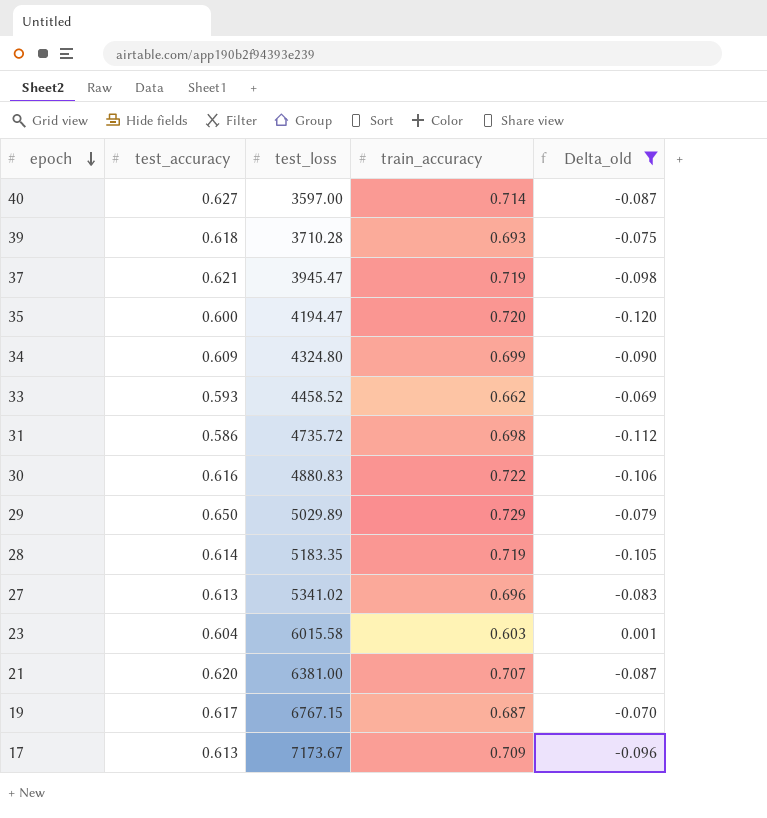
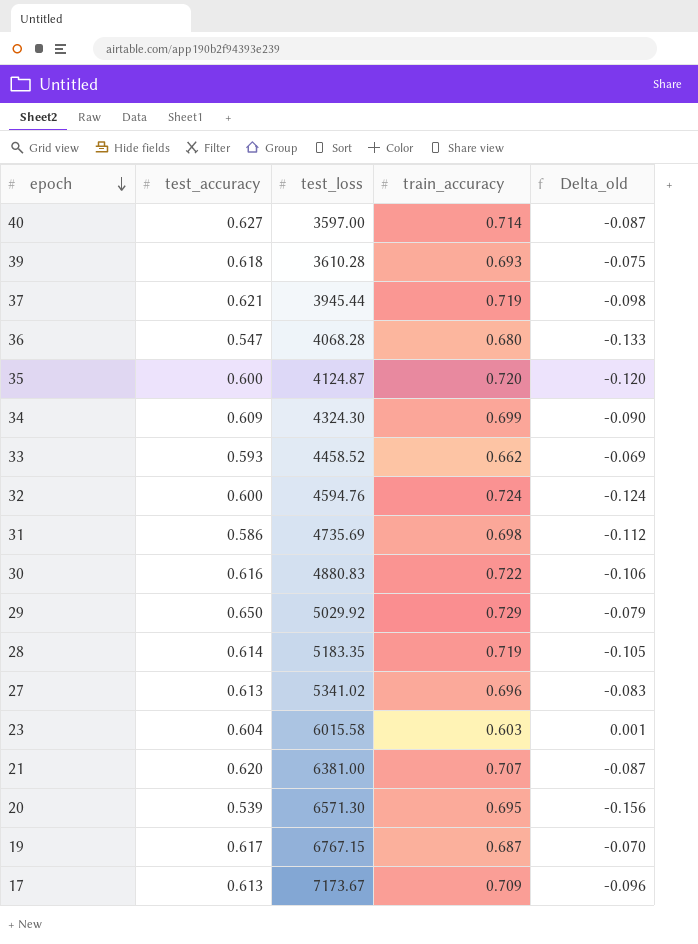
filter: Delta_old >= -0.120 -> none
39 | test_loss: 3710.28 -> 3610.28
37 | test_loss: 3945.47 -> 3945.44
35 | test_loss: 4194.47 -> 4124.87
34 | test_loss: 4324.80 -> 4324.30
31 | test_loss: 4735.72 -> 4735.69
29 | test_loss: 5029.89 -> 5029.92

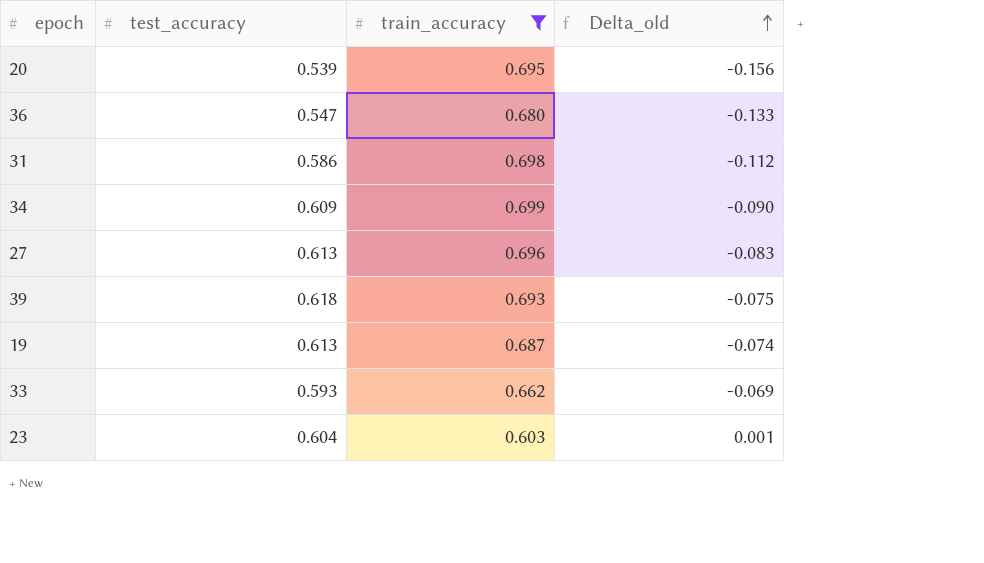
filter: none -> train_accuracy <= 0.699
row order: epoch descending -> Delta_old ascending
column test_loss | position: 3 -> none
19 | test_accuracy: 0.617 -> 0.613
19 | Delta_old: -0.070 -> -0.074

